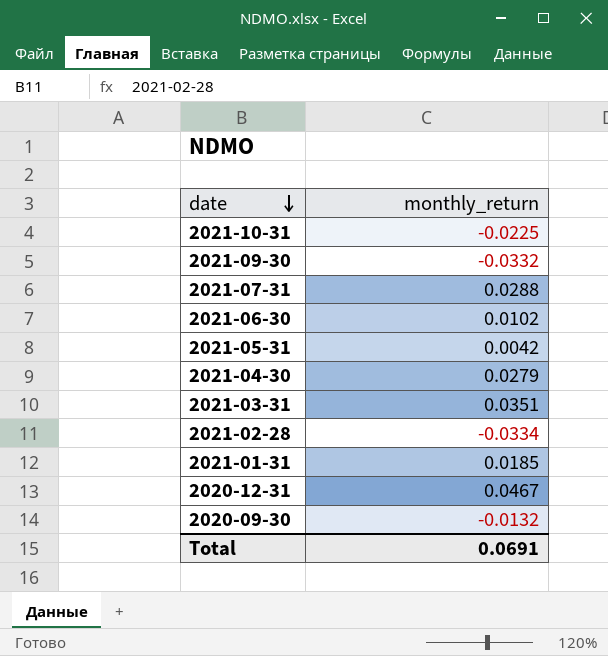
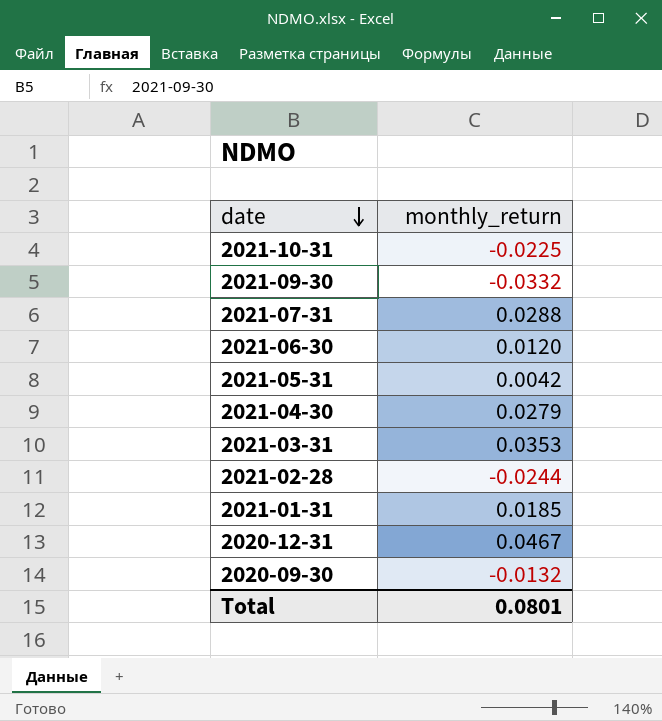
2021-06-30 | monthly_return: 0.0102 -> 0.0120
2021-03-31 | monthly_return: 0.0351 -> 0.0353
2021-02-28 | monthly_return: -0.0334 -> -0.0244
Total | monthly_return: 0.0691 -> 0.0801

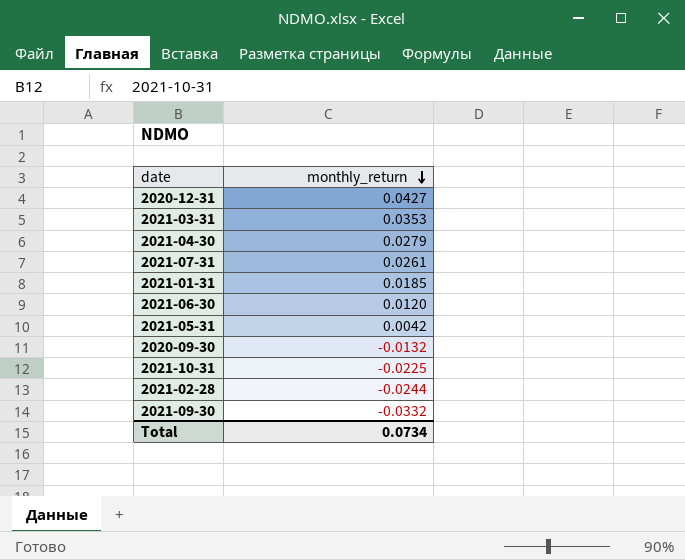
row order: date descending -> monthly_return descending
2020-12-31 | monthly_return: 0.0467 -> 0.0427
2021-07-31 | monthly_return: 0.0288 -> 0.0261
Total | monthly_return: 0.0801 -> 0.0734

